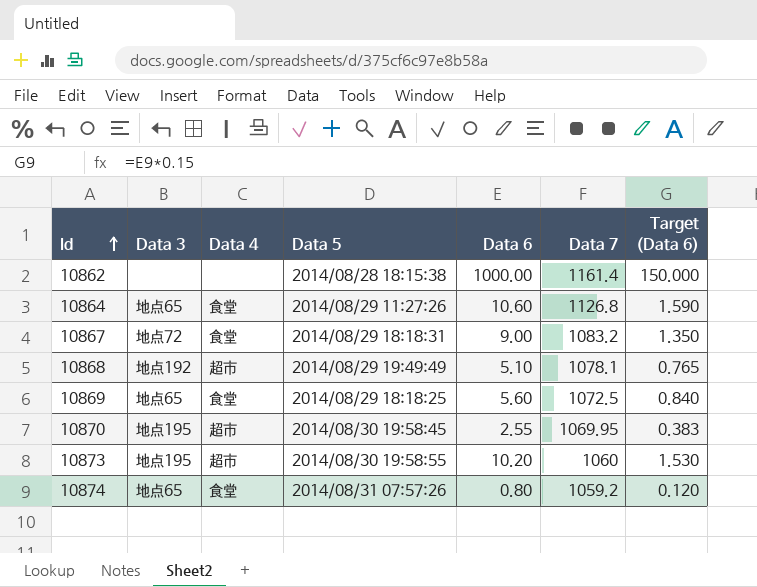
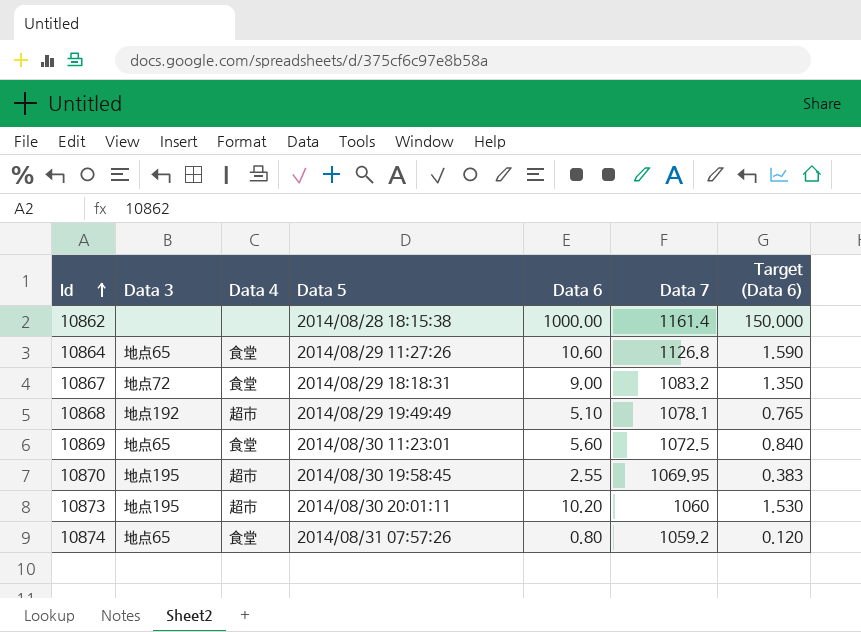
10869 | Data 5: 2014/08/29 18:18:25 -> 2014/08/30 11:23:01
10873 | Data 5: 2014/08/30 19:58:55 -> 2014/08/30 20:01:11

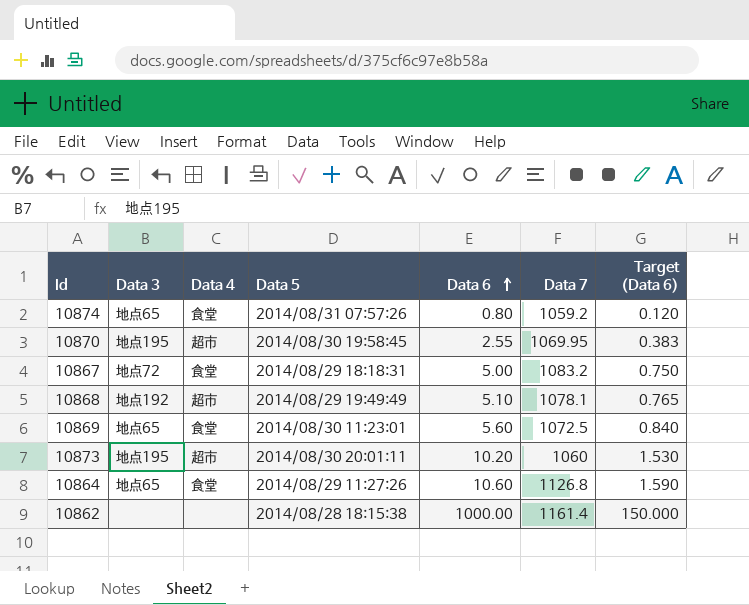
row order: Id ascending -> Data 6 ascending
10867 | Data 6: 9.00 -> 5.00
10867 | Target (Data 6): 1.350 -> 0.750

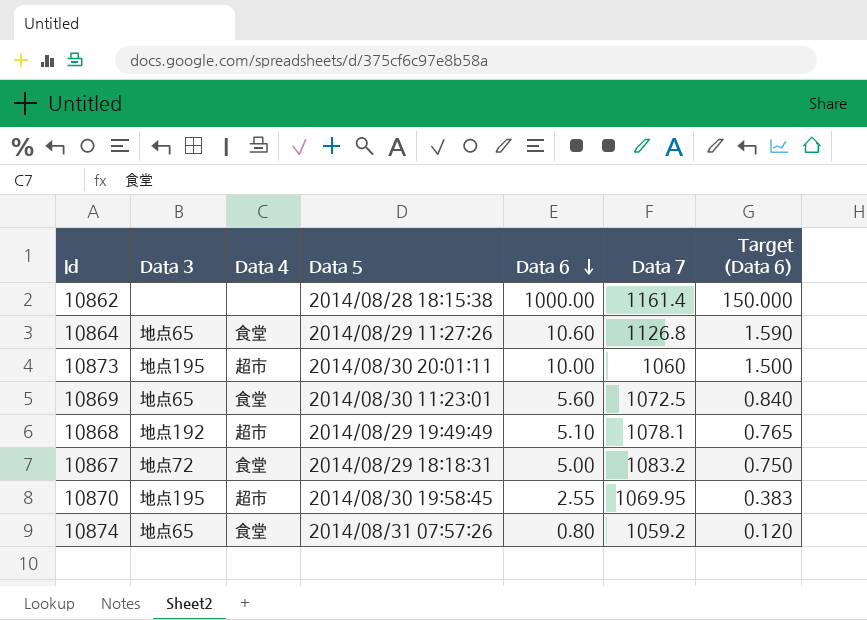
row order: Data 6 ascending -> Data 6 descending
10873 | Data 6: 10.20 -> 10.00
10873 | Target (Data 6): 1.530 -> 1.500

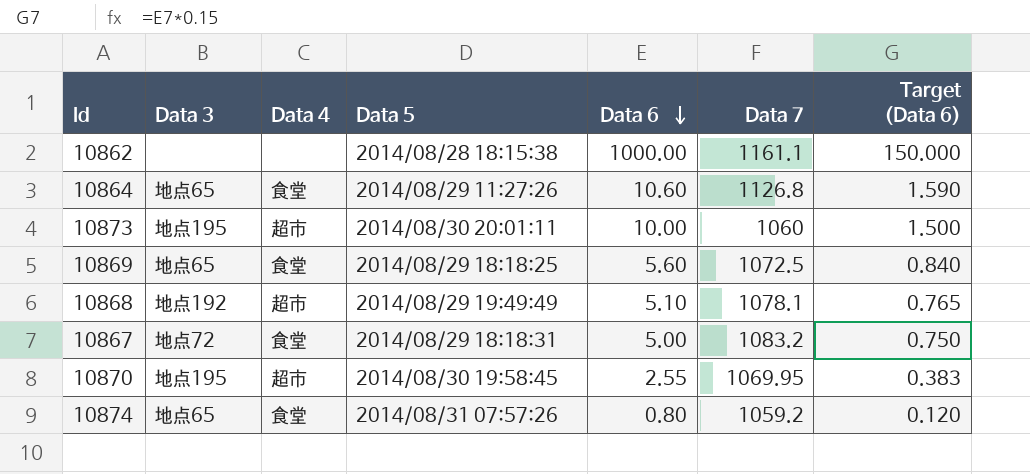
10862 | Data 7: 1161.4 -> 1161.1
10869 | Data 5: 2014/08/30 11:23:01 -> 2014/08/29 18:18:25

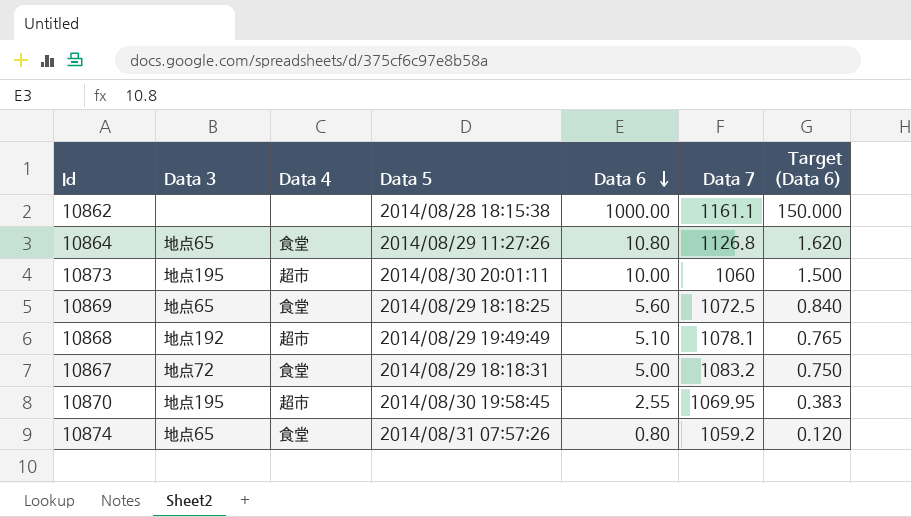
10864 | Data 6: 10.60 -> 10.80
10864 | Target (Data 6): 1.590 -> 1.620

